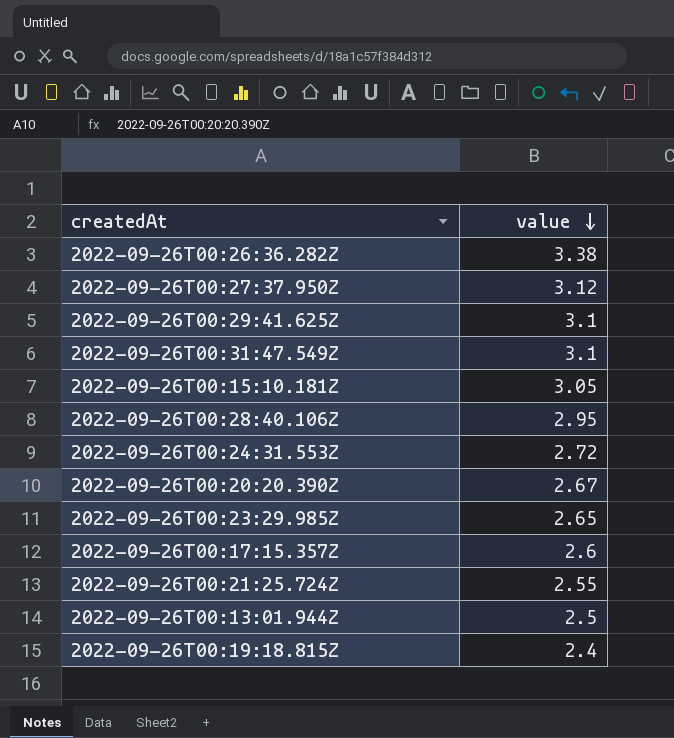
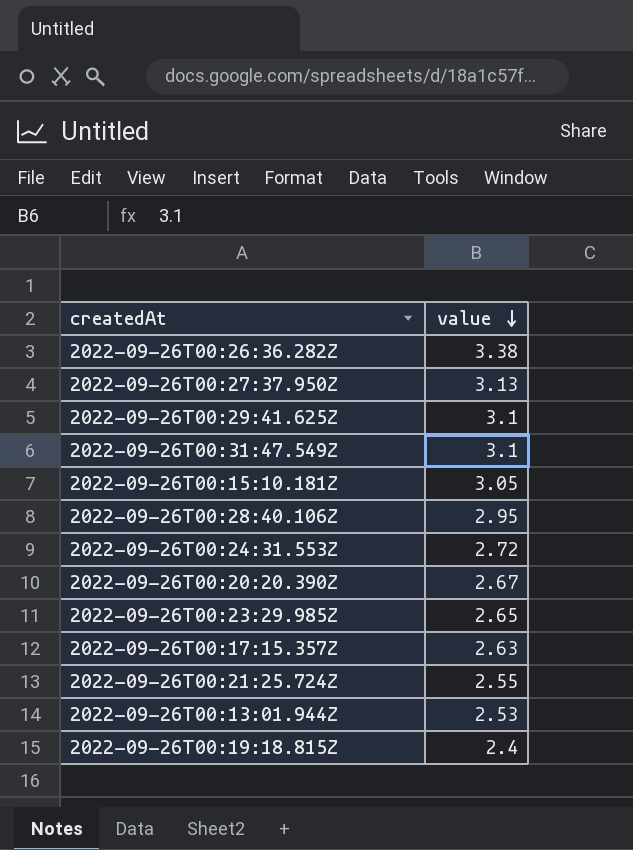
2022-09-26T00:27:37.950Z | value: 3.12 -> 3.13
2022-09-26T00:17:15.357Z | value: 2.6 -> 2.63
2022-09-26T00:13:01.944Z | value: 2.5 -> 2.53

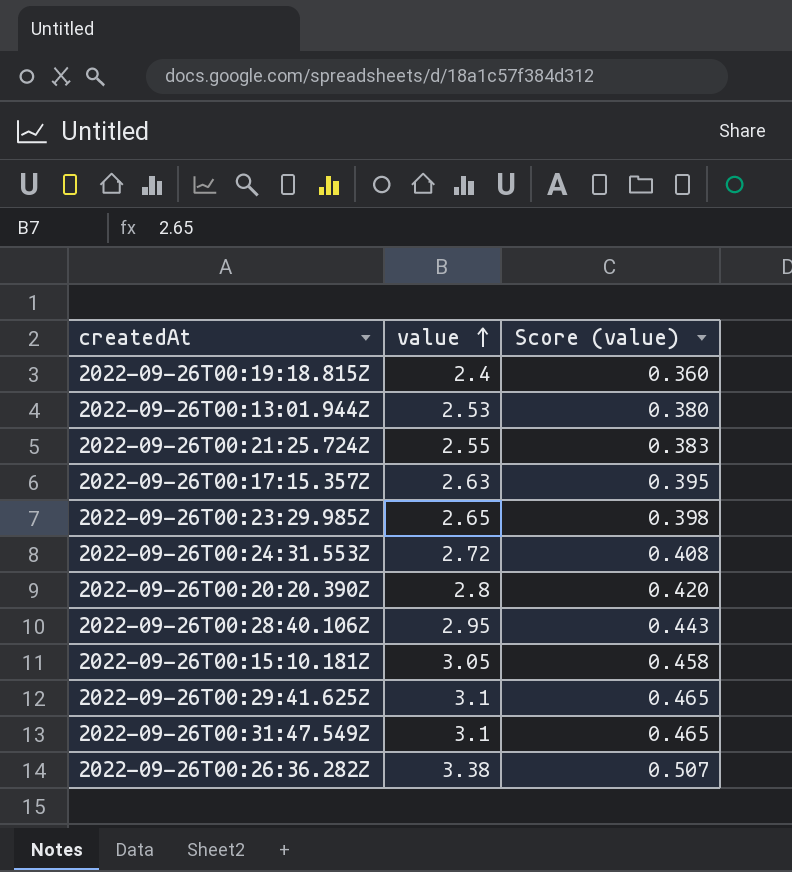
row order: value descending -> value ascending
column Score (value) | formula: none -> [value] * 0.15
row 2022-09-26T00:27:37.950Z: 3.13 -> none
2022-09-26T00:20:20.390Z | value: 2.67 -> 2.8

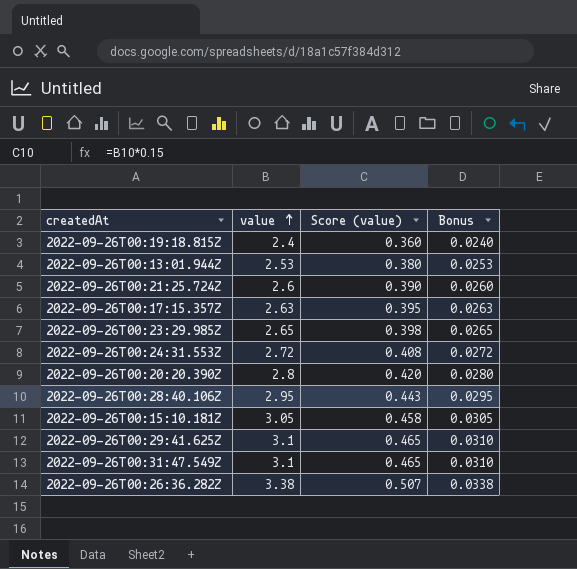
column Bonus | formula: none -> [value] * 0.01
2022-09-26T00:21:25.724Z | value: 2.55 -> 2.6
2022-09-26T00:21:25.724Z | Score (value): 0.383 -> 0.390

